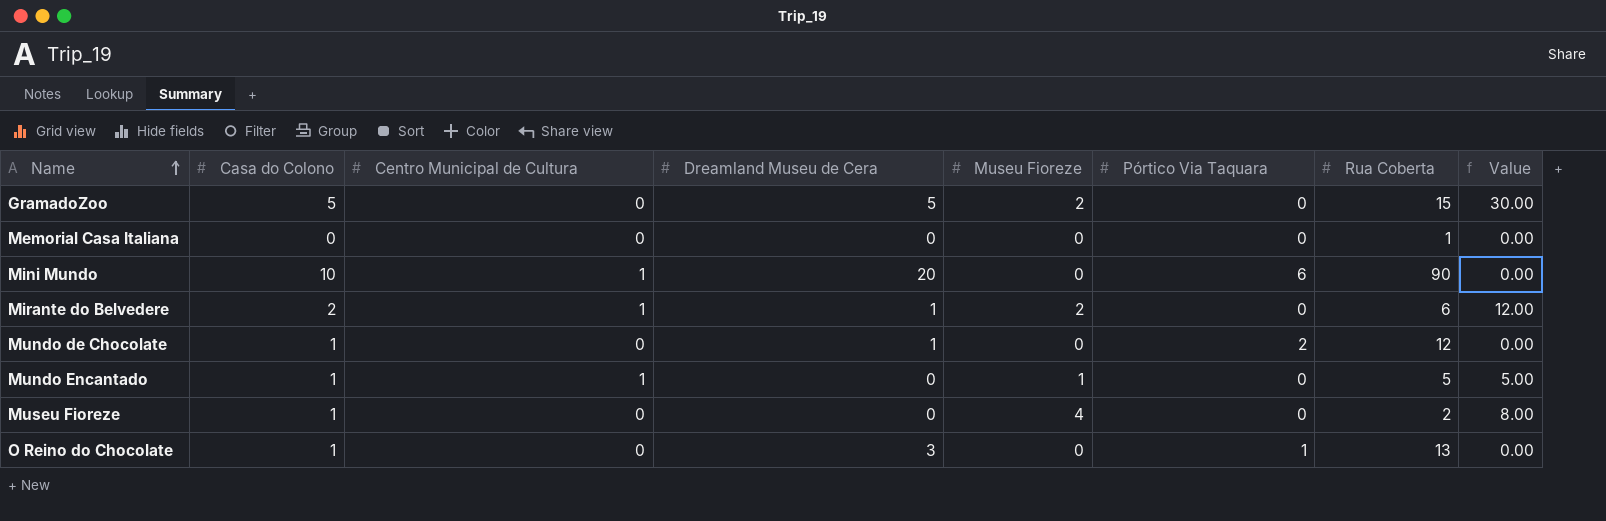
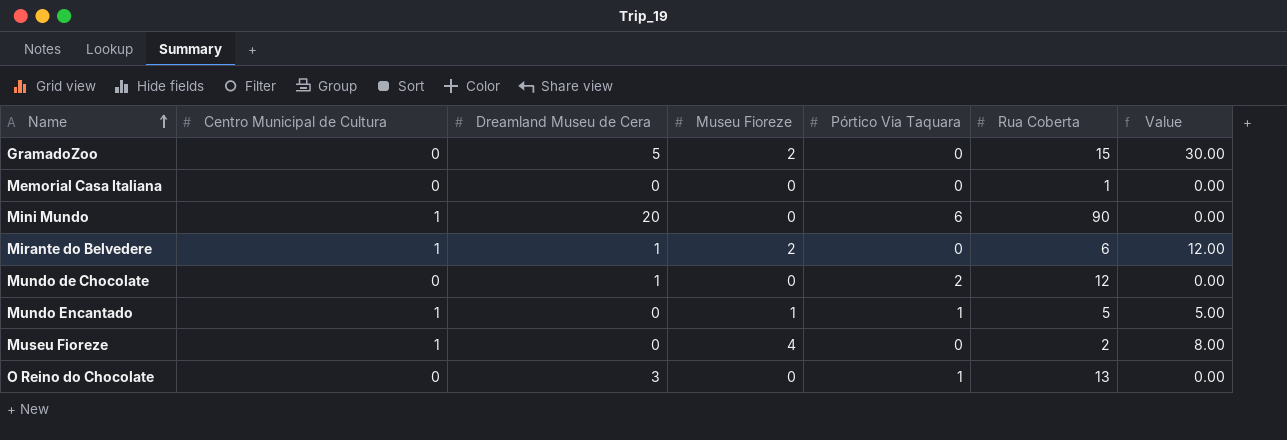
column Casa do Colono | position: 2 -> none
Mundo Encantado | Pórtico Via Taquara: 0 -> 1
Museu Fioreze | Centro Municipal de Cultura: 0 -> 1

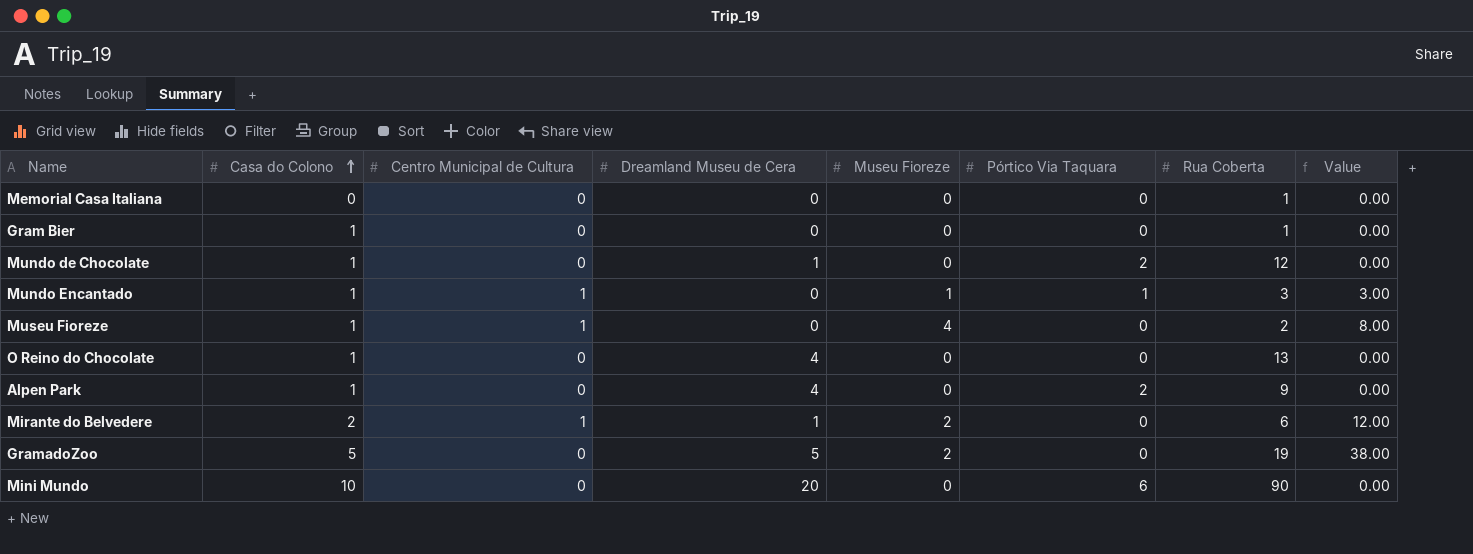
row order: Name ascending -> Casa do Colono ascending
column Casa do Colono | position: none -> 2
row Gram Bier: none -> 1 | 0 | 0 | 0 | 0 | 1 | 0.00
Mundo Encantado | Rua Coberta: 5 -> 3
Mundo Encantado | Value: 5.00 -> 3.00
O Reino do Chocolate | Dreamland Museu de Cera: 3 -> 4
O Reino do Chocolate | Pórtico Via Taquara: 1 -> 0
row Alpen Park: none -> 1 | 0 | 4 | 0 | 2 | 9 | 0.00
GramadoZoo | Rua Coberta: 15 -> 19
GramadoZoo | Value: 30.00 -> 38.00
Mini Mundo | Centro Municipal de Cultura: 1 -> 0

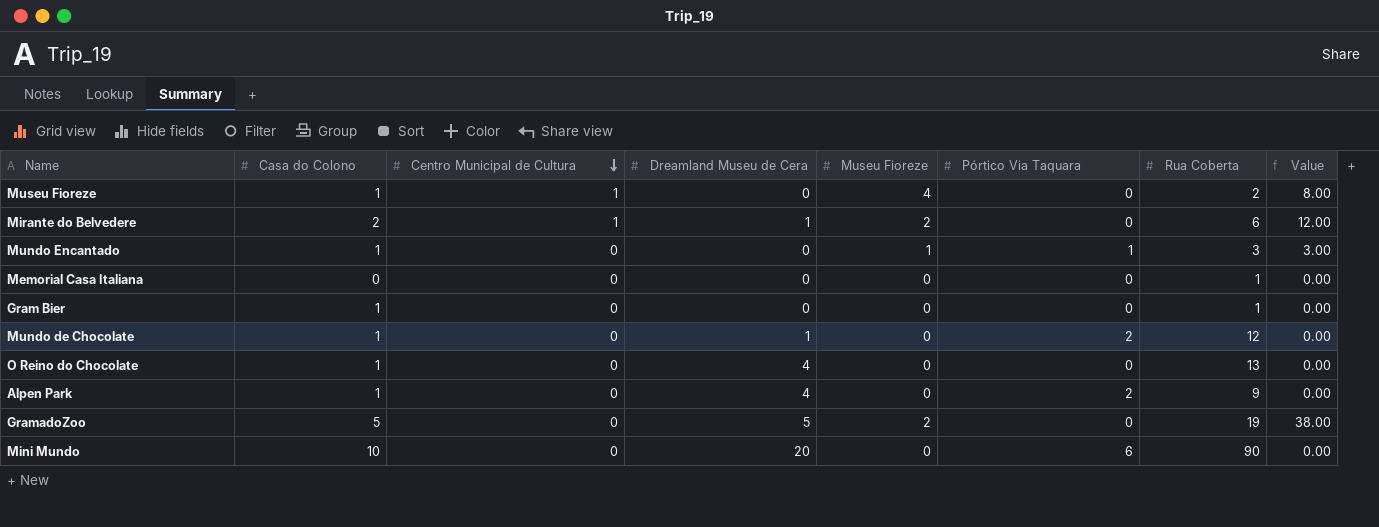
row order: Casa do Colono ascending -> Centro Municipal de Cultura descending
Mundo Encantado | Centro Municipal de Cultura: 1 -> 0

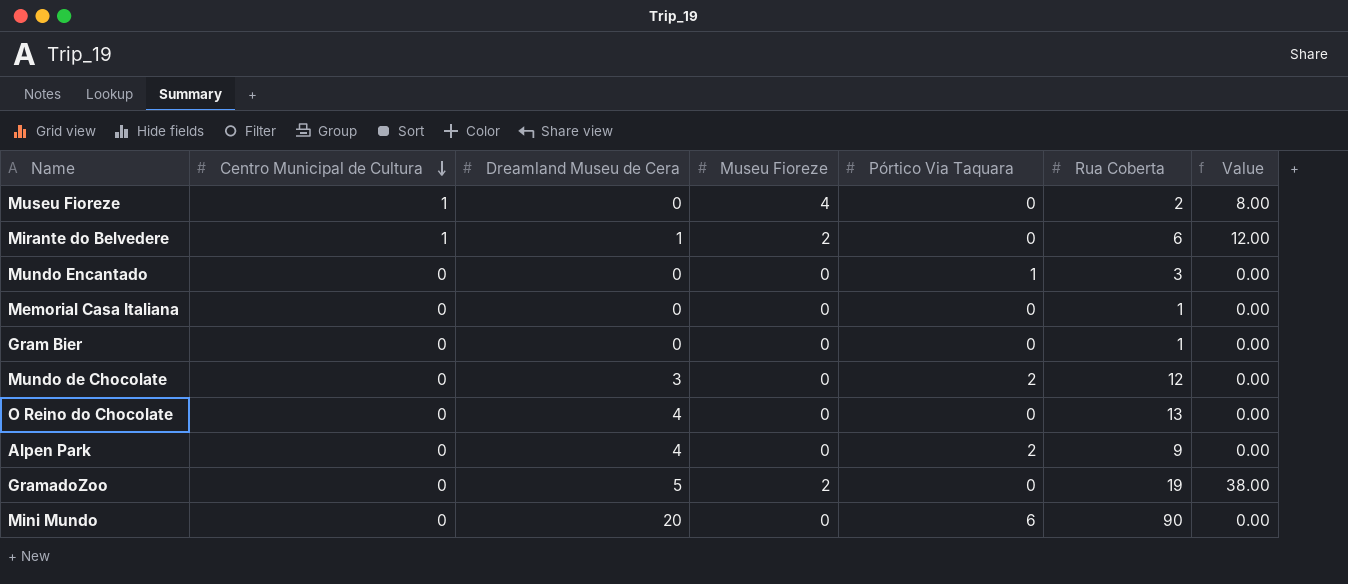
column Casa do Colono | position: 2 -> none
Mundo Encantado | Museu Fioreze: 1 -> 0
Mundo Encantado | Value: 3.00 -> 0.00
Mundo de Chocolate | Dreamland Museu de Cera: 1 -> 3

